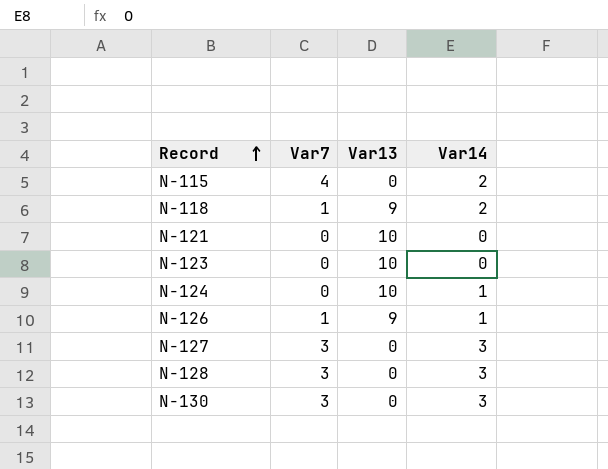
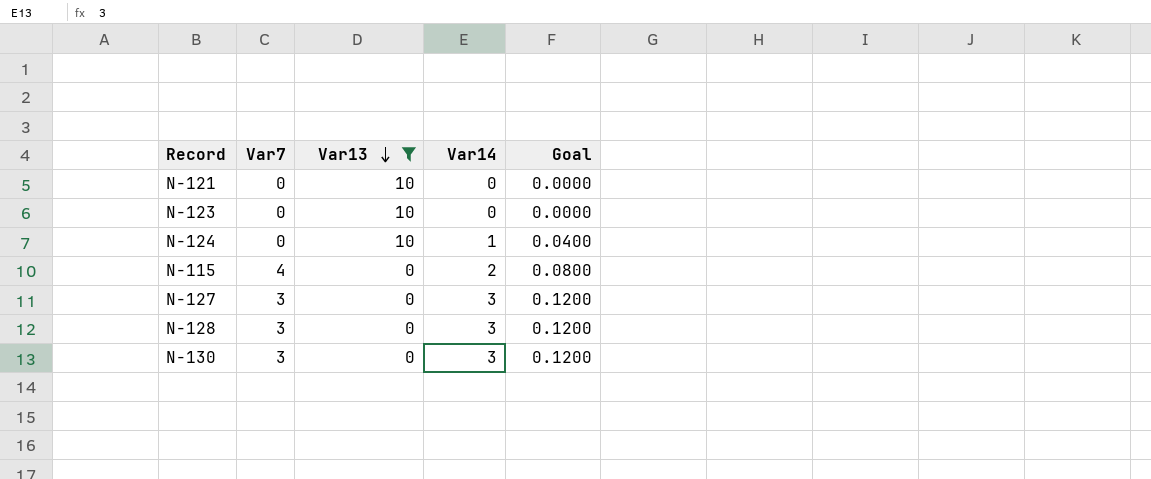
filter: none -> Var13 != 9
row order: Record ascending -> Var13 descending
column Goal | formula: none -> [Var14] * 0.04

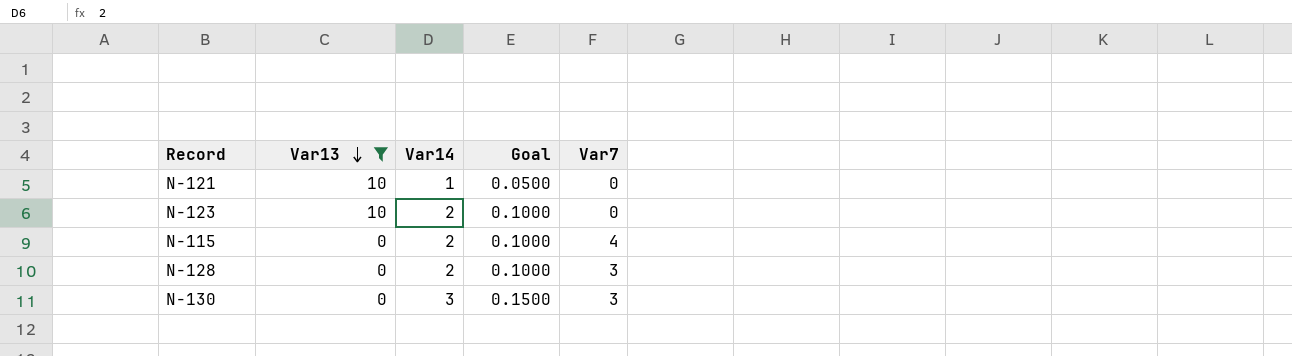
column Goal | formula: [Var14] * 0.04 -> [Var14] * 0.05
column Var7 | position: 2 -> 5
row N-124: 0 | 10 | 1 | 0.0400 -> none
row N-127: 3 | 0 | 3 | 0.1200 -> none
N-121 | Var14: 0 -> 1
N-123 | Var14: 0 -> 2
N-128 | Var14: 3 -> 2

